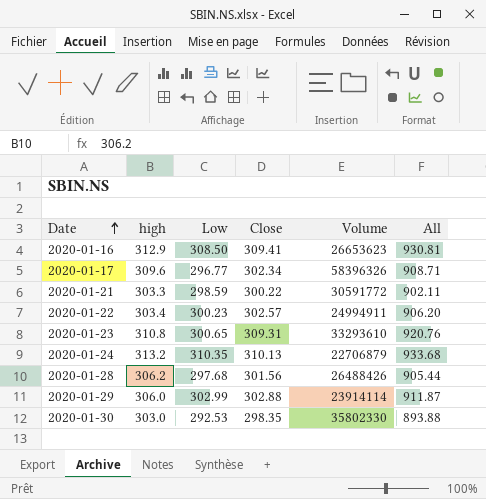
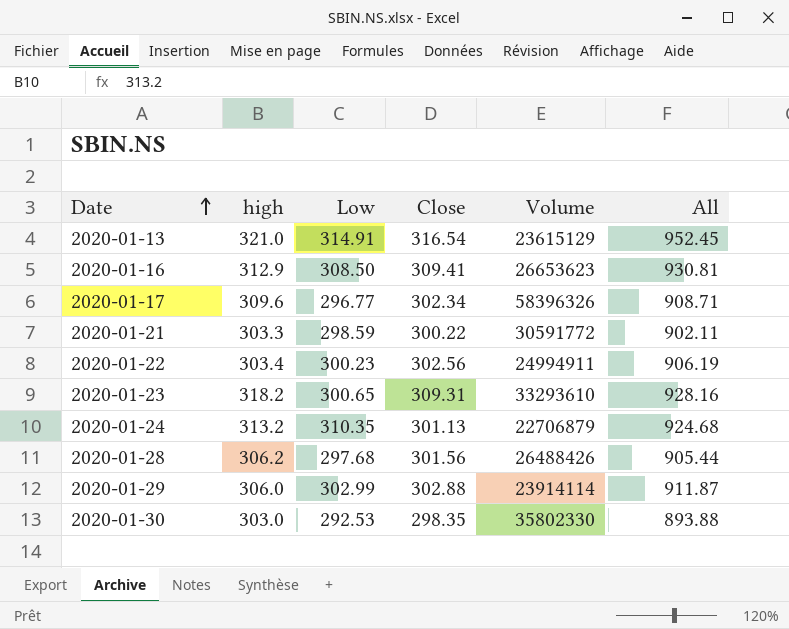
row 2020-01-13: none -> 321.0 | 314.91 | 316.54 | 23615129 | 952.45
2020-01-22 | Close: 302.57 -> 302.56
2020-01-22 | All: 906.20 -> 906.19
2020-01-23 | high: 310.8 -> 318.2
2020-01-23 | All: 920.76 -> 928.16
2020-01-24 | Close: 310.13 -> 301.13
2020-01-24 | All: 933.68 -> 924.68

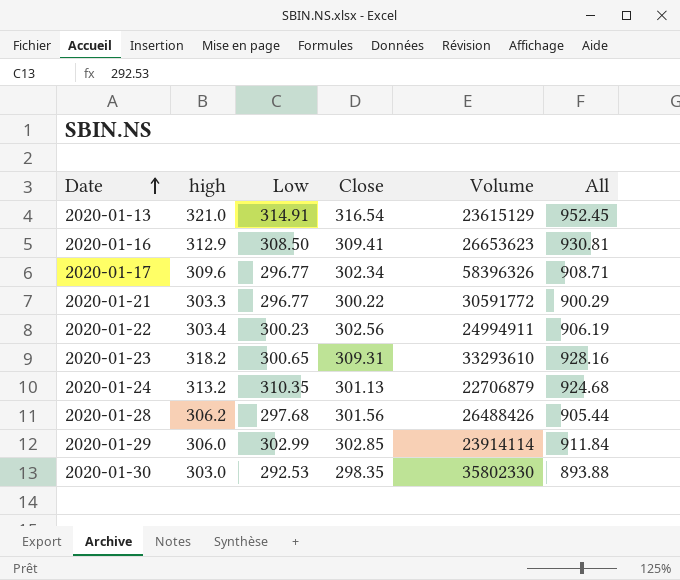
2020-01-21 | Low: 298.59 -> 296.77
2020-01-21 | All: 902.11 -> 900.29
2020-01-29 | Close: 302.88 -> 302.85
2020-01-29 | All: 911.87 -> 911.84

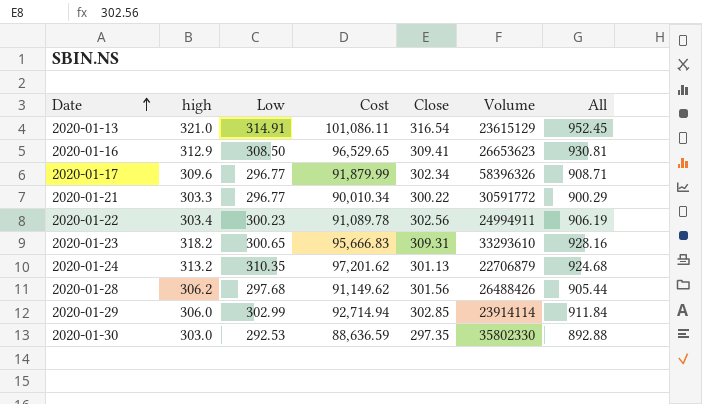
column Cost | formula: none -> [high] * [Low]
2020-01-30 | Close: 298.35 -> 297.35
2020-01-30 | All: 893.88 -> 892.88

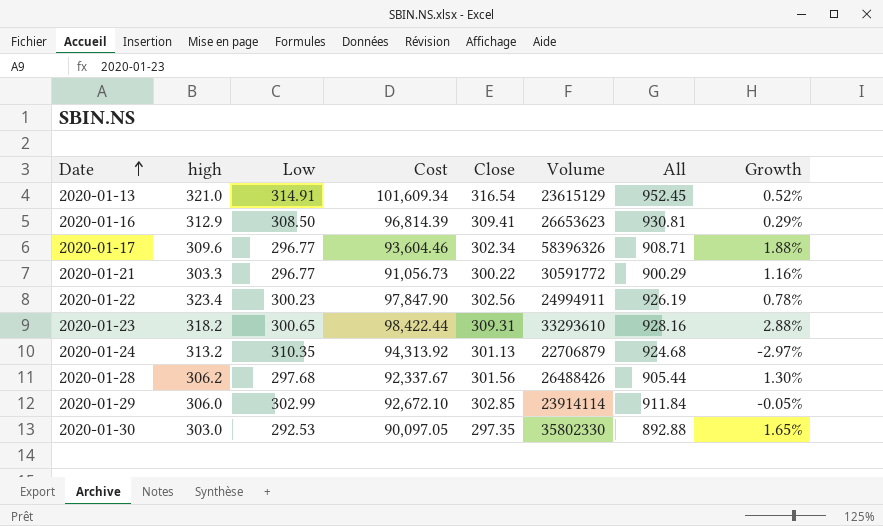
column Cost | formula: [high] * [Low] -> [high] * [Close]
column Growth | formula: none -> ([Close] - [Low]) / [Low]
2020-01-22 | high: 303.4 -> 323.4
2020-01-22 | All: 906.19 -> 926.19

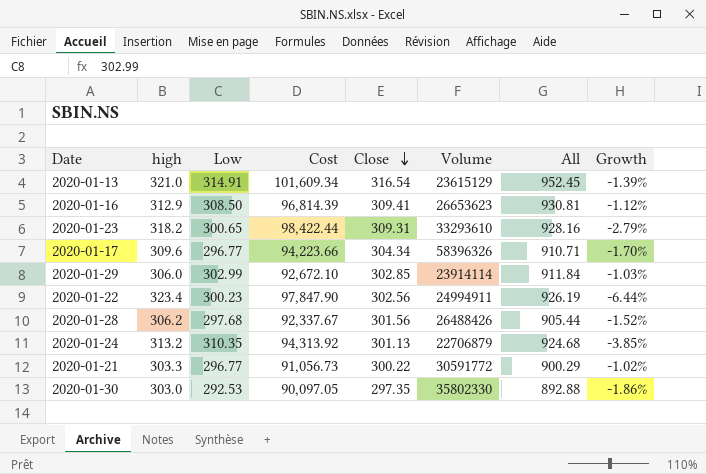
row order: Date ascending -> Close descending
column Growth | formula: ([Close] - [Low]) / [Low] -> ([Close] - [high]) / [high]
2020-01-17 | Cost: 93,604.46 -> 94,223.66
2020-01-17 | Close: 302.34 -> 304.34
2020-01-17 | All: 908.71 -> 910.71

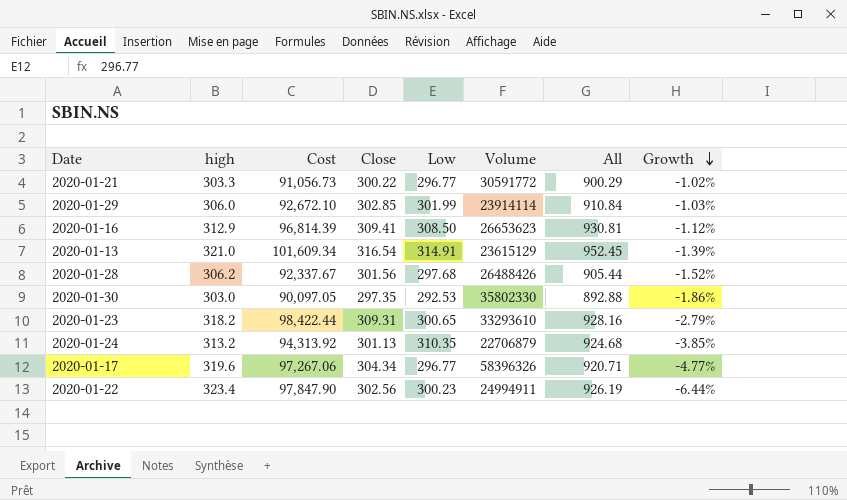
row order: Close descending -> Growth descending
column Low | position: 3 -> 5
2020-01-29 | Low: 302.99 -> 301.99
2020-01-29 | All: 911.84 -> 910.84
2020-01-17 | high: 309.6 -> 319.6
2020-01-17 | Cost: 94,223.66 -> 97,267.06
2020-01-17 | All: 910.71 -> 920.71
2020-01-17 | Growth: -1.70% -> -4.77%

